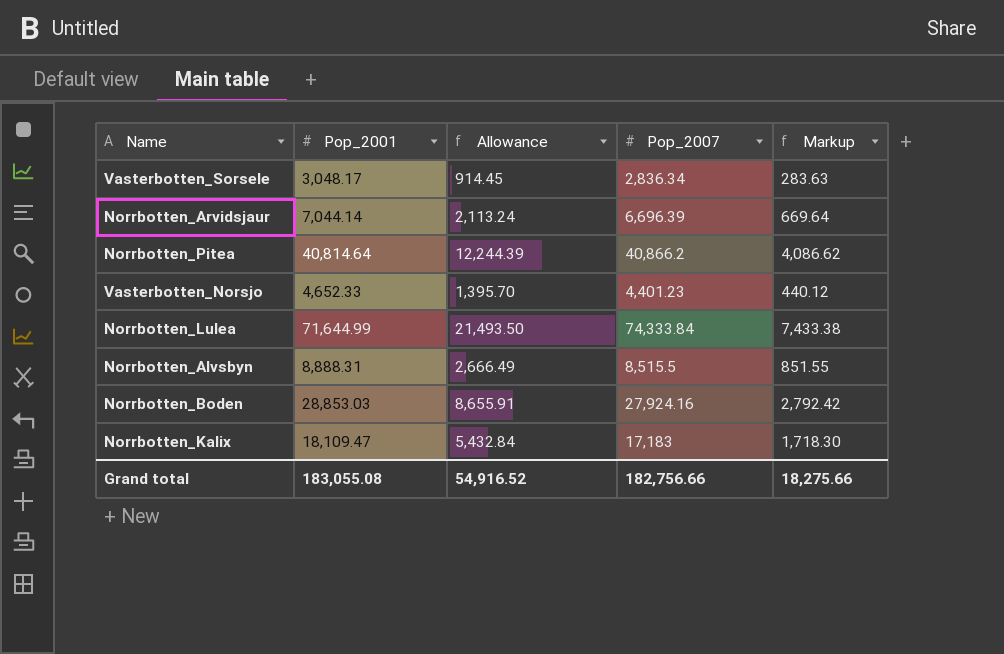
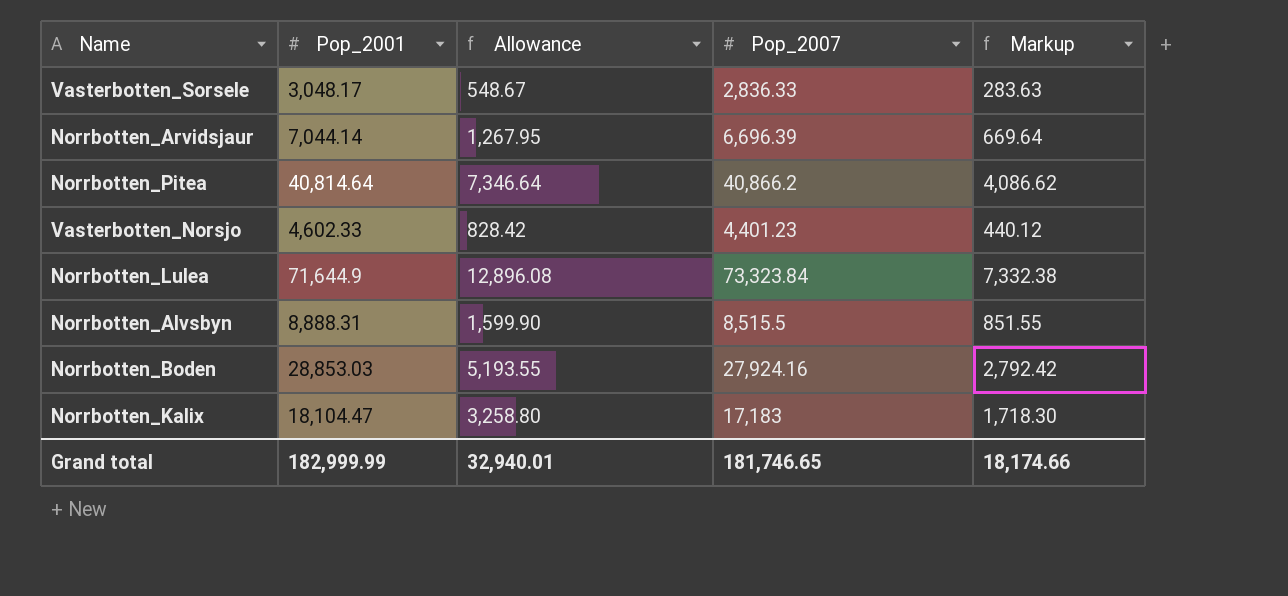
column Allowance | formula: [Pop_2001] * 0.3 -> [Pop_2001] * 0.18
Vasterbotten_Sorsele | Pop_2007: 2,836.34 -> 2,836.33
Vasterbotten_Norsjo | Pop_2001: 4,652.33 -> 4,602.33
Norrbotten_Lulea | Pop_2001: 71,644.99 -> 71,644.9
Norrbotten_Lulea | Pop_2007: 74,333.84 -> 73,323.84
Norrbotten_Lulea | Markup: 7,433.38 -> 7,332.38
Norrbotten_Kalix | Pop_2001: 18,109.47 -> 18,104.47
Grand total | Pop_2001: 183,055.08 -> 182,999.99
Grand total | Allowance: 54,916.52 -> 32,940.01
Grand total | Pop_2007: 182,756.66 -> 181,746.65
Grand total | Markup: 18,275.66 -> 18,174.66

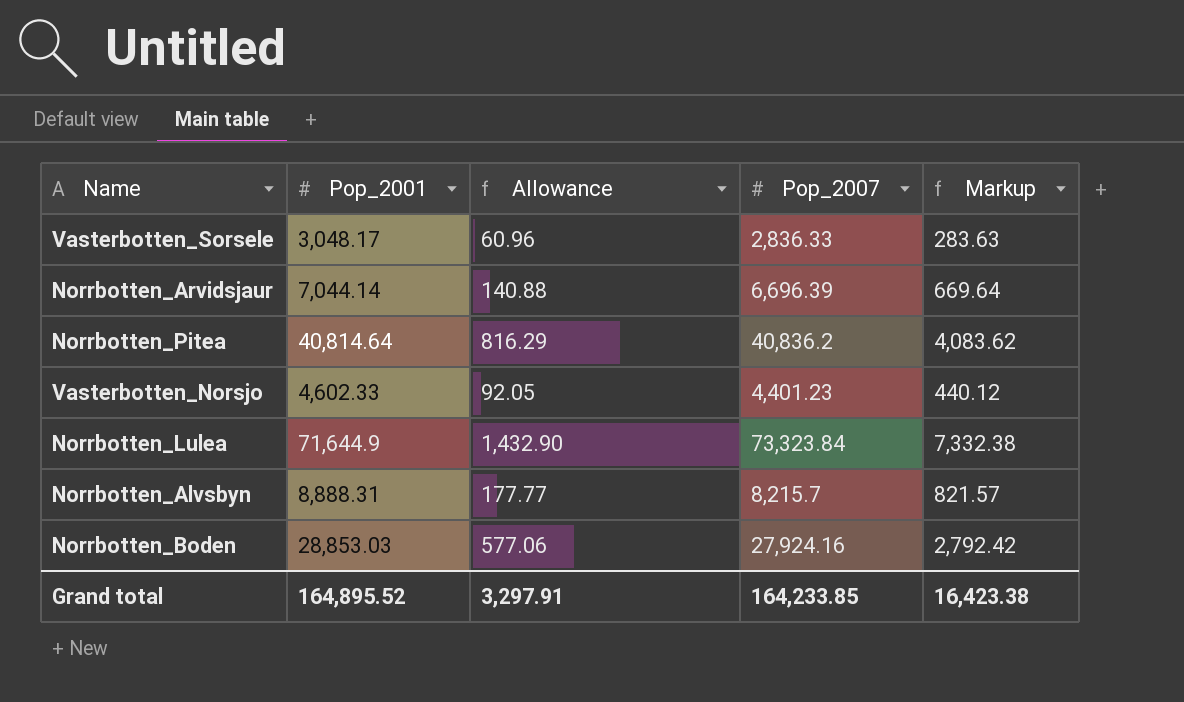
column Allowance | formula: [Pop_2001] * 0.18 -> [Pop_2001] * 0.02
row Norrbotten_Kalix: 18,104.47 | 3,258.80 | 17,183 | 1,718.30 -> none
Norrbotten_Pitea | Pop_2007: 40,866.2 -> 40,836.2
Norrbotten_Pitea | Markup: 4,086.62 -> 4,083.62
Norrbotten_Alvsbyn | Pop_2007: 8,515.5 -> 8,215.7
Norrbotten_Alvsbyn | Markup: 851.55 -> 821.57
Grand total | Pop_2001: 182,999.99 -> 164,895.52
Grand total | Allowance: 32,940.01 -> 3,297.91
Grand total | Pop_2007: 181,746.65 -> 164,233.85
Grand total | Markup: 18,174.66 -> 16,423.38

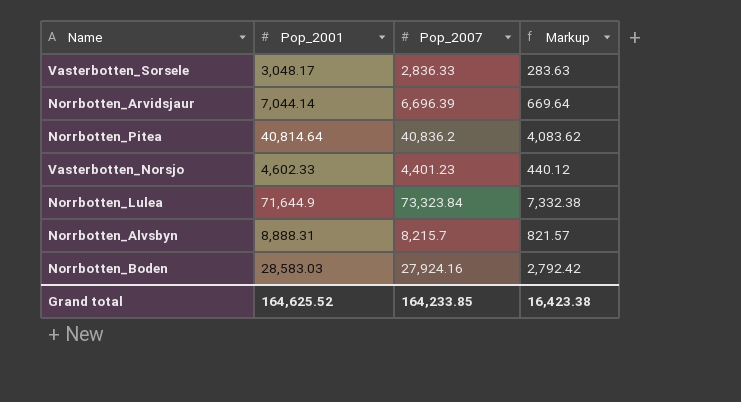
column Allowance | formula: [Pop_2001] * 0.02 -> none
Norrbotten_Boden | Pop_2001: 28,853.03 -> 28,583.03
Grand total | Pop_2001: 164,895.52 -> 164,625.52

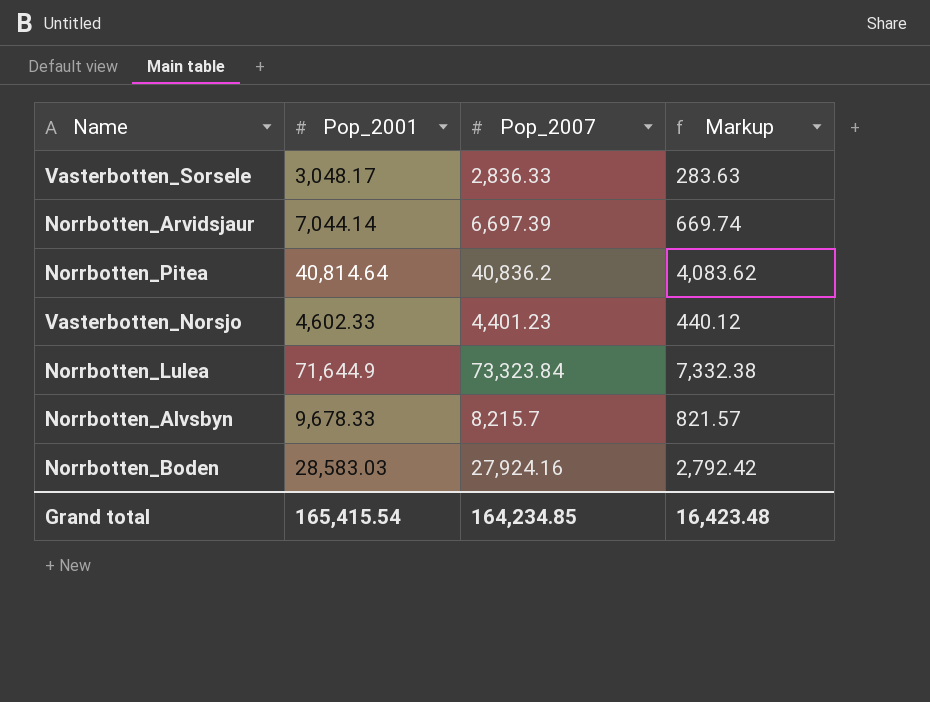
Norrbotten_Arvidsjaur | Pop_2007: 6,696.39 -> 6,697.39
Norrbotten_Arvidsjaur | Markup: 669.64 -> 669.74
Norrbotten_Alvsbyn | Pop_2001: 8,888.31 -> 9,678.33
Grand total | Pop_2001: 164,625.52 -> 165,415.54
Grand total | Pop_2007: 164,233.85 -> 164,234.85
Grand total | Markup: 16,423.38 -> 16,423.48

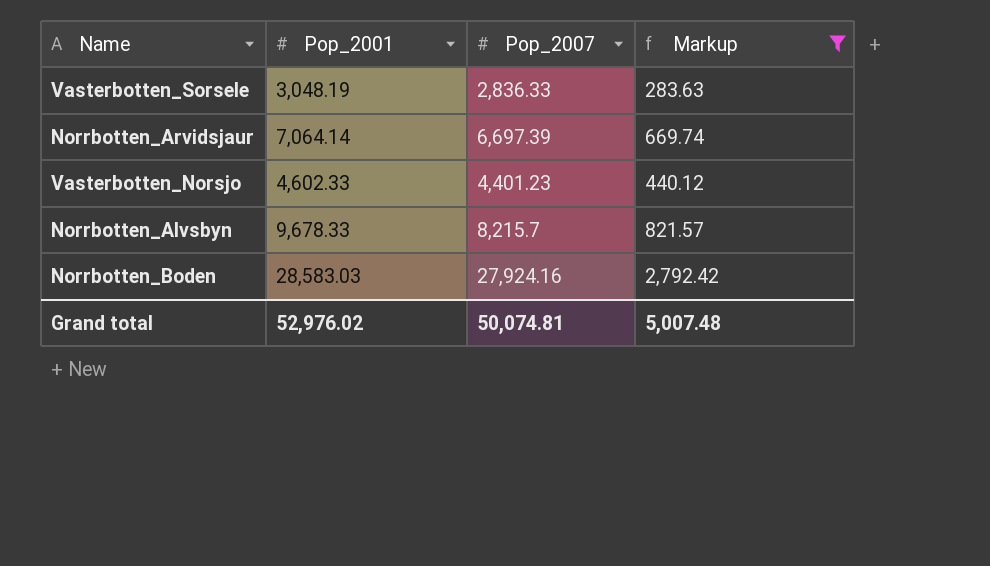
filter: none -> Markup <= 2,792.42
Vasterbotten_Sorsele | Pop_2001: 3,048.17 -> 3,048.19
Norrbotten_Arvidsjaur | Pop_2001: 7,044.14 -> 7,064.14
Grand total | Pop_2001: 165,415.54 -> 52,976.02
Grand total | Pop_2007: 164,234.85 -> 50,074.81
Grand total | Markup: 16,423.48 -> 5,007.48

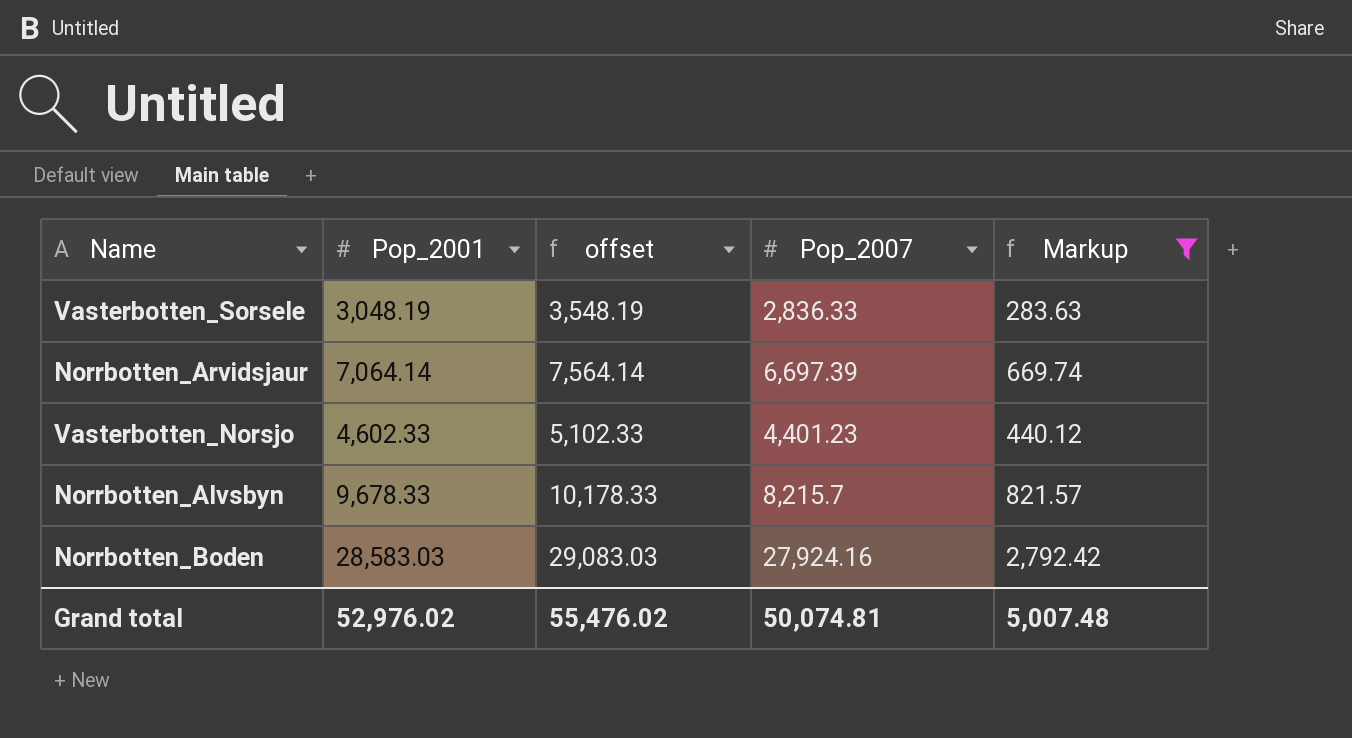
column offset | formula: none -> [Pop_2001] + 500

